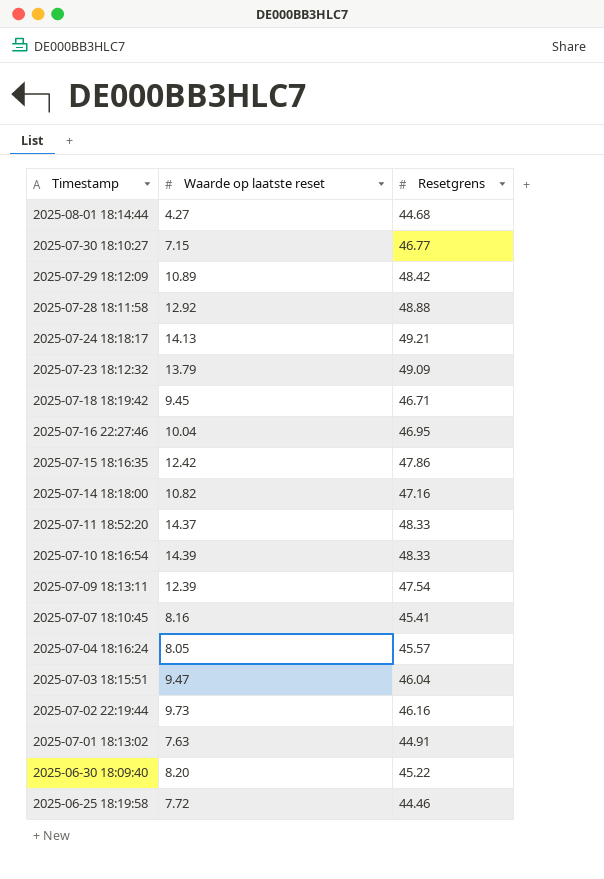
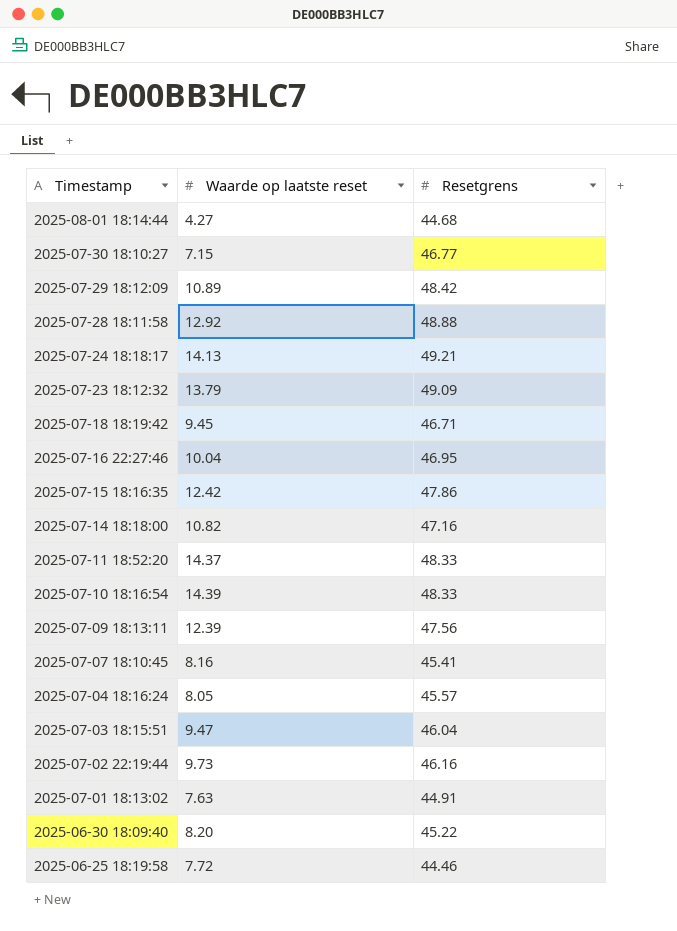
2025-07-09 18:13:11 | Resetgrens: 47.54 -> 47.56

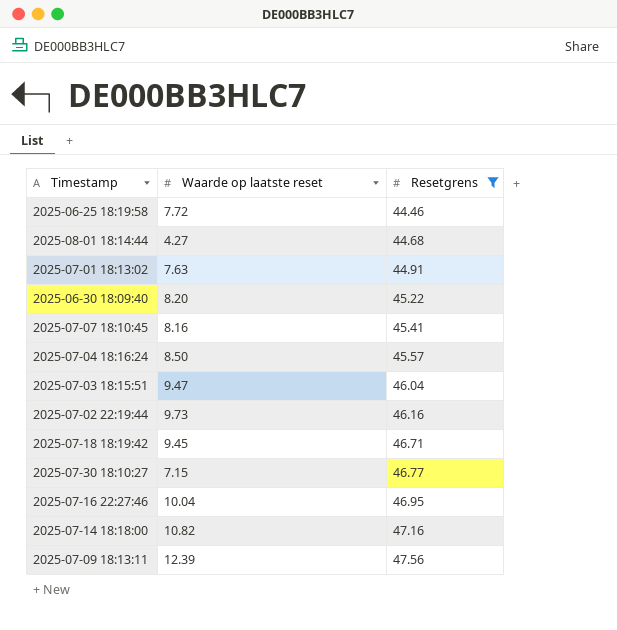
filter: none -> Resetgrens <= 47.56
row order: Timestamp descending -> Resetgrens ascending
2025-07-04 18:16:24 | Waarde op laatste reset: 8.05 -> 8.50

